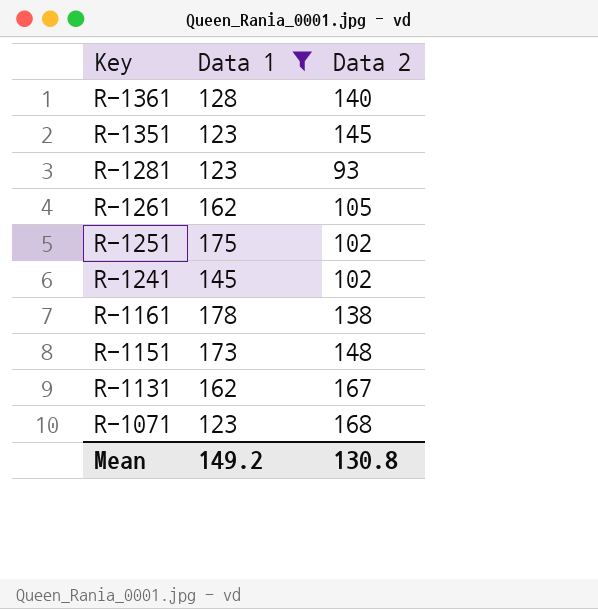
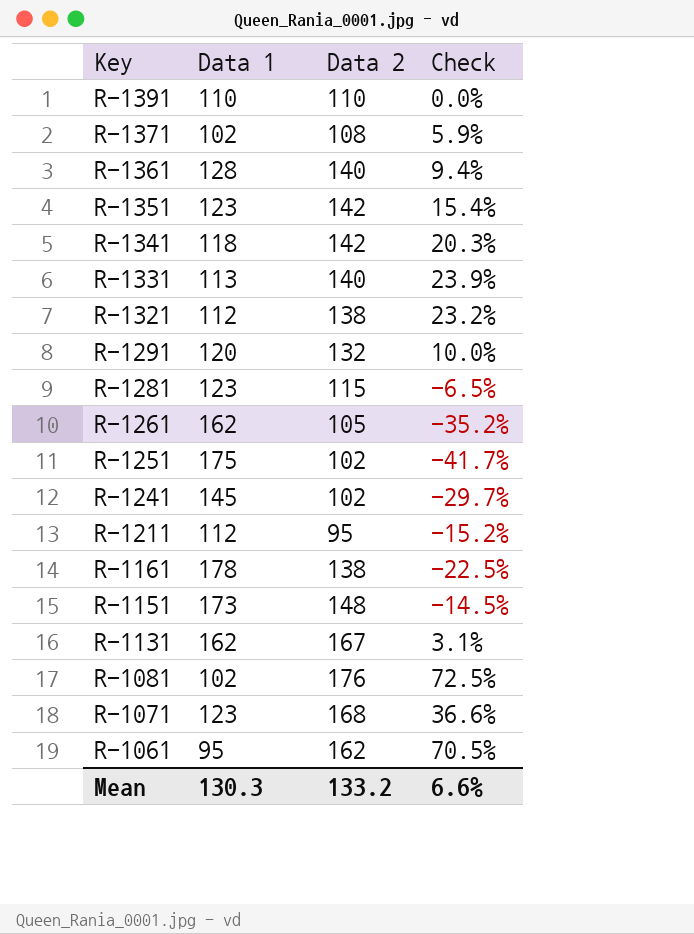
filter: Data 1 >= 123 -> none
column Check | formula: none -> ([Data 2] - [Data 1]) / [Data 1]
R-1351 | Data 2: 145 -> 142
R-1281 | Data 2: 93 -> 115
Mean | Data 1: 149.2 -> 130.3
Mean | Data 2: 130.8 -> 133.2

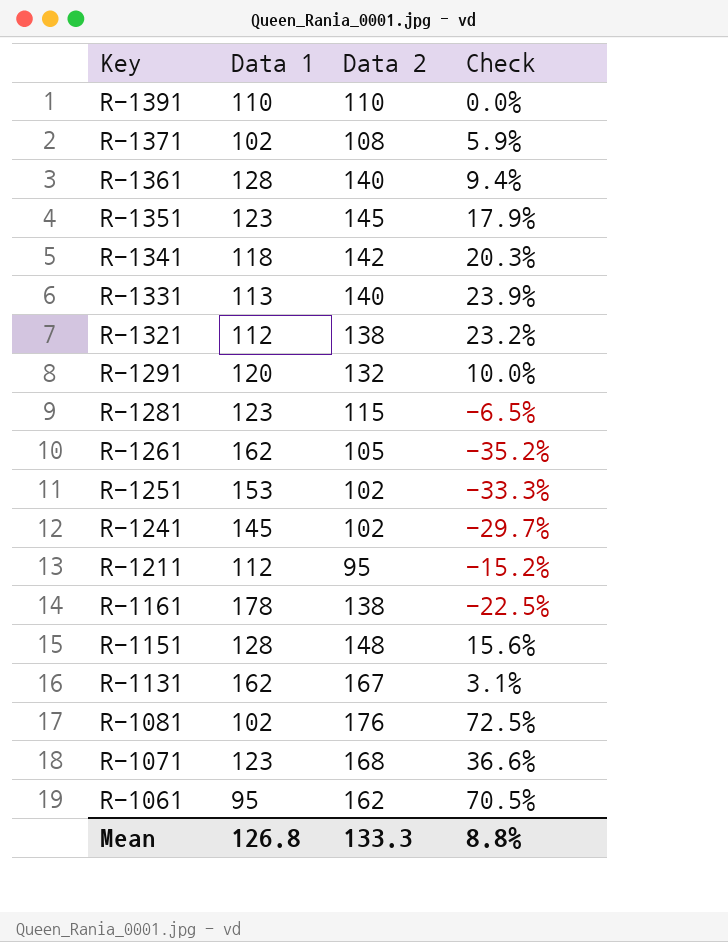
R-1351 | Data 2: 142 -> 145
R-1351 | Check: 15.4% -> 17.9%
R-1251 | Data 1: 175 -> 153
R-1251 | Check: -41.7% -> -33.3%
R-1151 | Data 1: 173 -> 128
R-1151 | Check: -14.5% -> 15.6%
Mean | Data 1: 130.3 -> 126.8
Mean | Data 2: 133.2 -> 133.3
Mean | Check: 6.6% -> 8.8%

